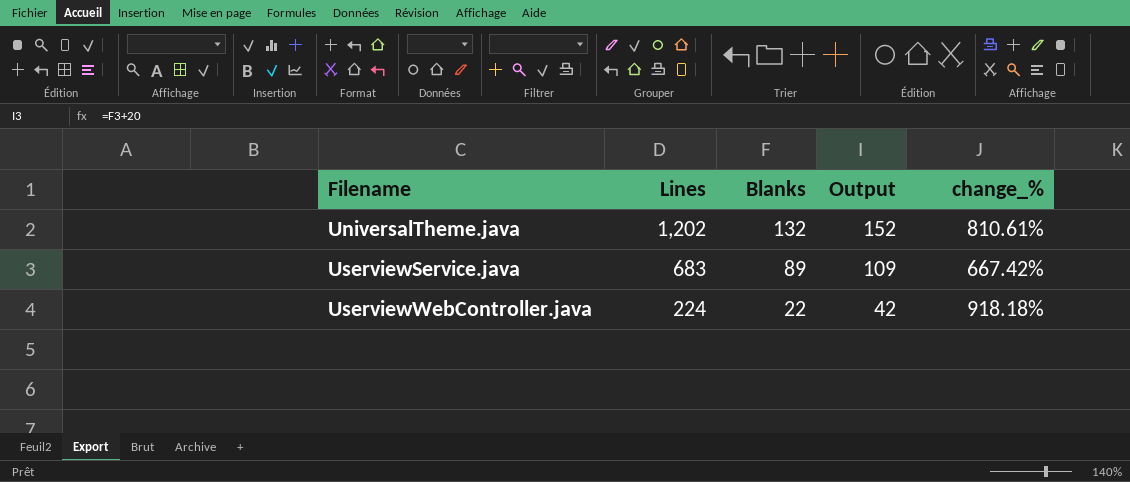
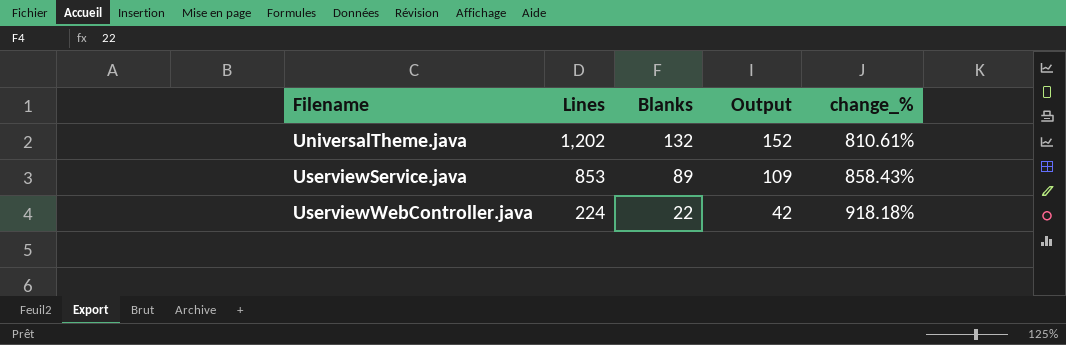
UserviewService.java | Lines: 683 -> 853
UserviewService.java | change_%: 667.42% -> 858.43%

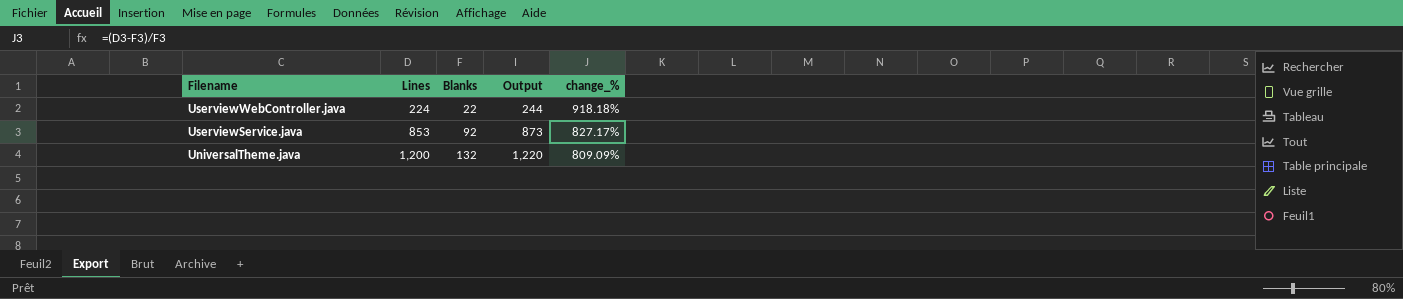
row order: Filename ascending -> Filename descending
column Output | formula: [Blanks] + 20 -> [Lines] + 20
UserviewService.java | Blanks: 89 -> 92
UserviewService.java | change_%: 858.43% -> 827.17%
UniversalTheme.java | Lines: 1,202 -> 1,200
UniversalTheme.java | change_%: 810.61% -> 809.09%

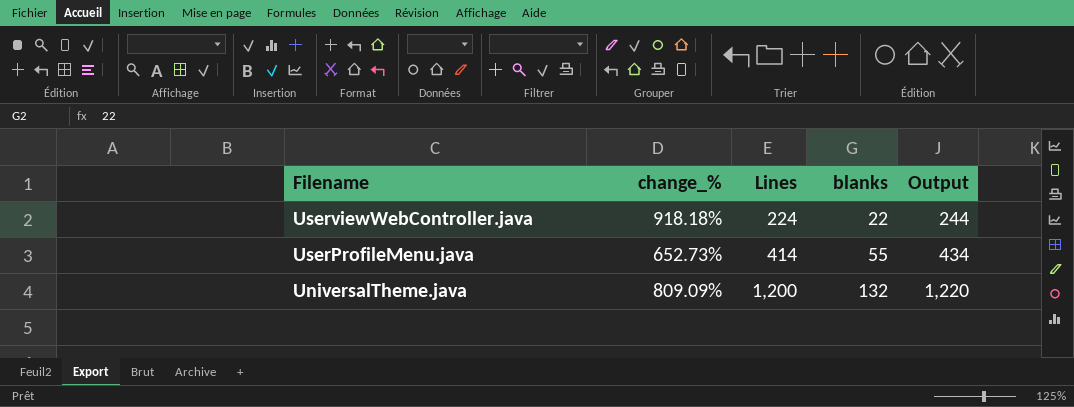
column change_% | position: 5 -> 2
column name: Blanks -> blanks
row UserviewService.java: 853 | 92 | 873 | 827.17% -> none
row UserProfileMenu.java: none -> 652.73% | 414 | 55 | 434

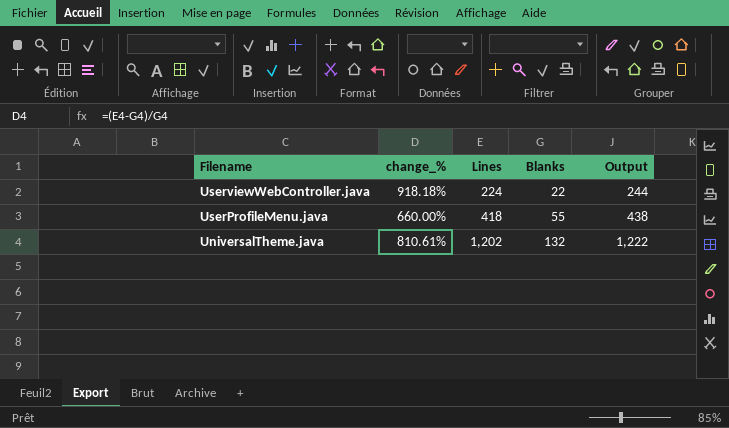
column name: blanks -> Blanks
UserProfileMenu.java | change_%: 652.73% -> 660.00%
UserProfileMenu.java | Lines: 414 -> 418
UserProfileMenu.java | Output: 434 -> 438
UniversalTheme.java | change_%: 809.09% -> 810.61%
UniversalTheme.java | Lines: 1,200 -> 1,202
UniversalTheme.java | Output: 1,220 -> 1,222

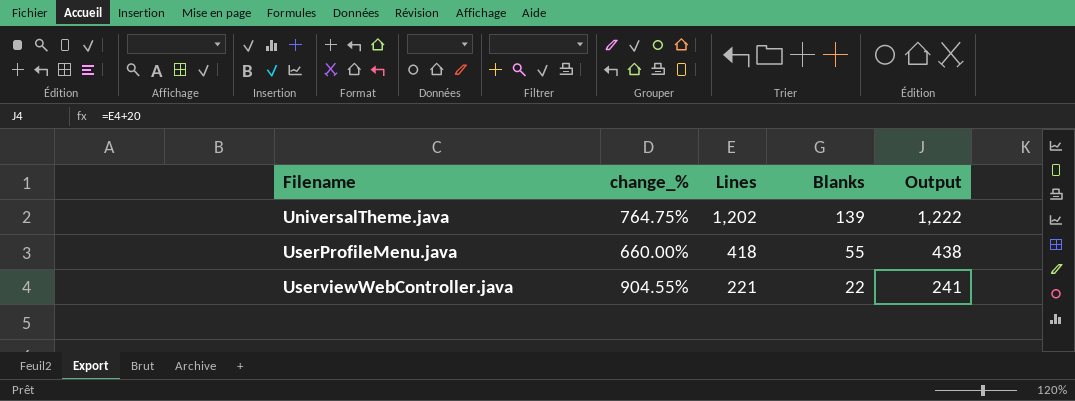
row order: Filename descending -> Filename ascending
UniversalTheme.java | change_%: 810.61% -> 764.75%
UniversalTheme.java | Blanks: 132 -> 139
UserviewWebController.java | change_%: 918.18% -> 904.55%
UserviewWebController.java | Lines: 224 -> 221
UserviewWebController.java | Output: 244 -> 241

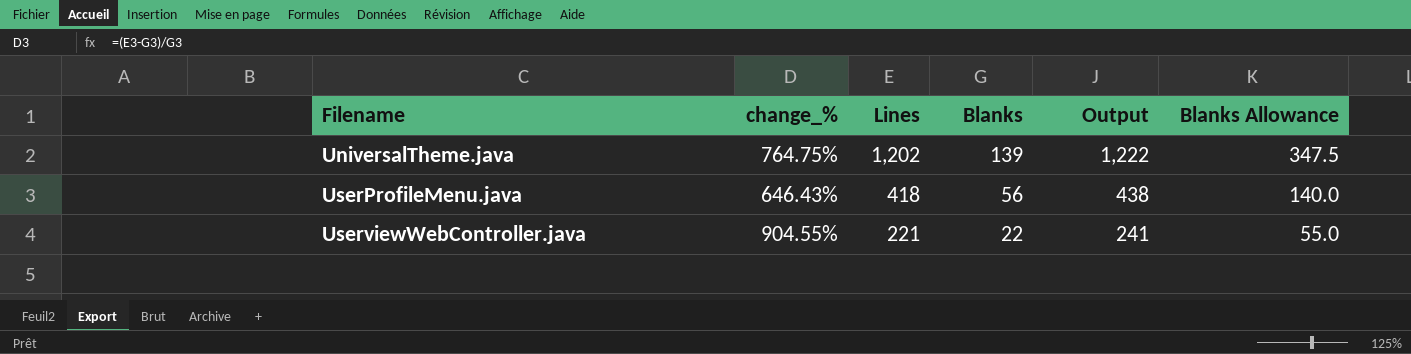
column Blanks Allowance | formula: none -> [Blanks] * 2.5
UserProfileMenu.java | change_%: 660.00% -> 646.43%
UserProfileMenu.java | Blanks: 55 -> 56

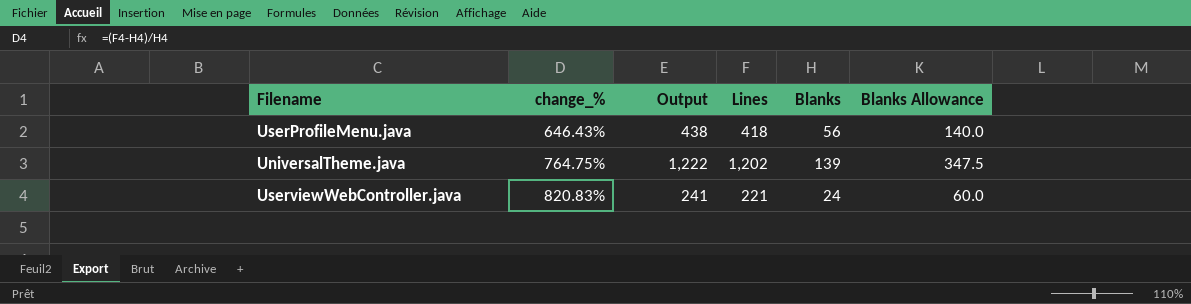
row order: Filename ascending -> change_% ascending
column Output | position: 5 -> 3
UserviewWebController.java | change_%: 904.55% -> 820.83%
UserviewWebController.java | Blanks: 22 -> 24
UserviewWebController.java | Blanks Allowance: 55.0 -> 60.0

